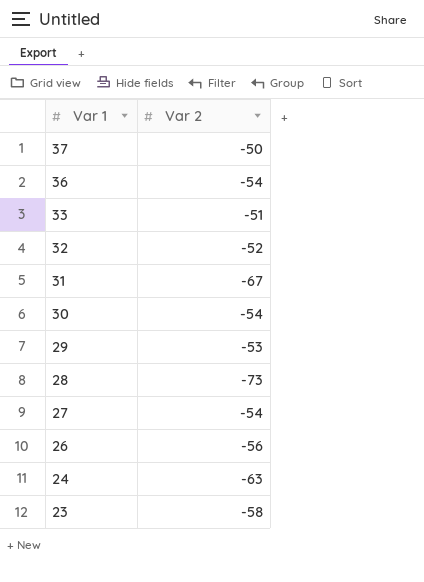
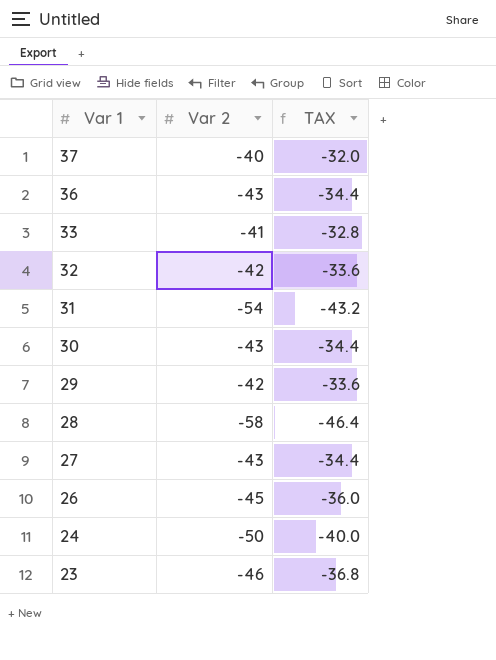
column TAX | formula: none -> [Var 2] * 0.8
37 | Var 2: -50 -> -40
36 | Var 2: -54 -> -43
33 | Var 2: -51 -> -41
32 | Var 2: -52 -> -42
31 | Var 2: -67 -> -54
30 | Var 2: -54 -> -43
29 | Var 2: -53 -> -42
28 | Var 2: -73 -> -58
27 | Var 2: -54 -> -43
26 | Var 2: -56 -> -45
24 | Var 2: -63 -> -50
23 | Var 2: -58 -> -46

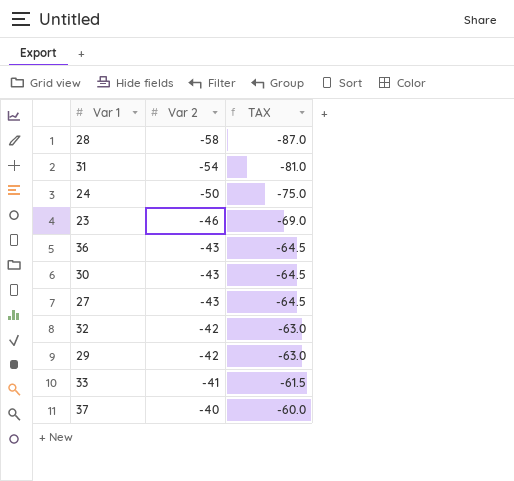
row order: Var 1 descending -> Var 2 ascending
column TAX | formula: [Var 2] * 0.8 -> [Var 2] * 1.5
row 26: -45 | -36.0 -> none

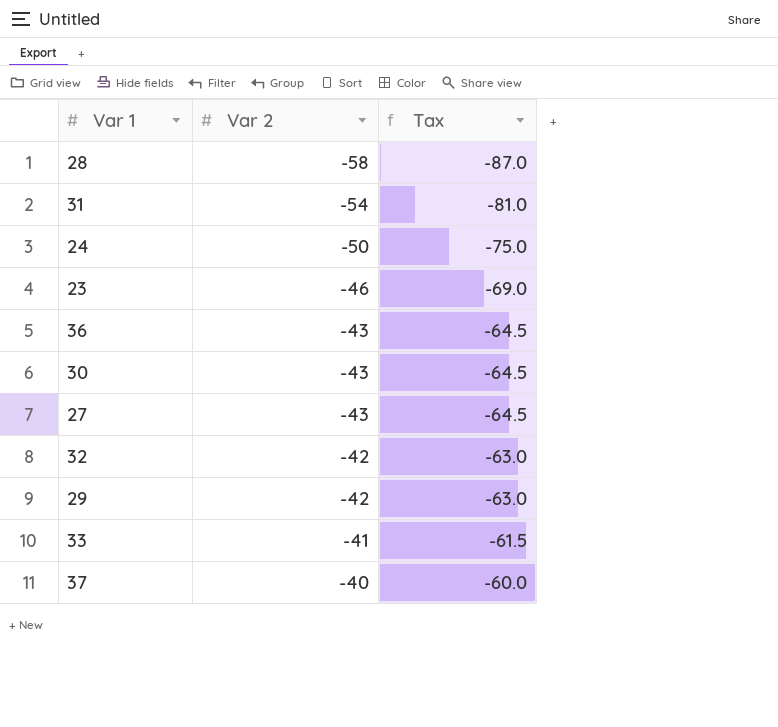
column name: TAX -> Tax

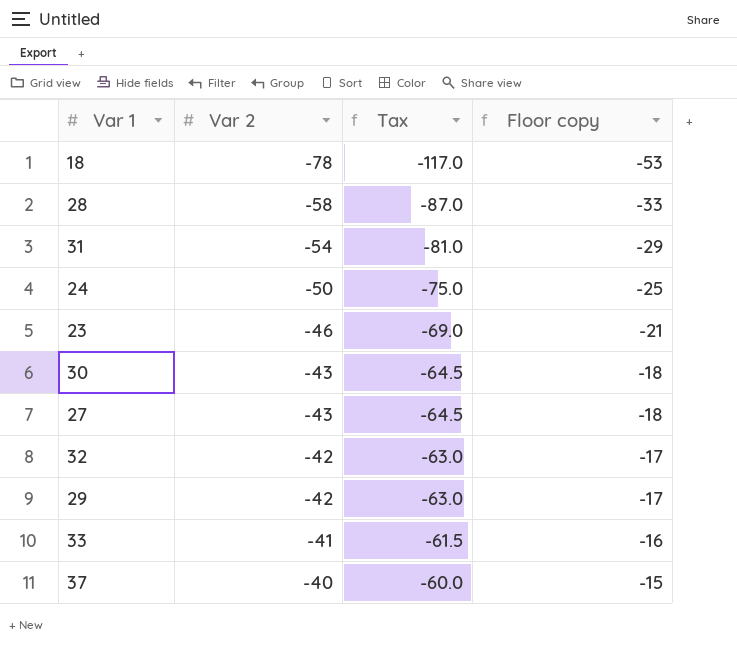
column Floor copy | formula: none -> [Var 2] + 25
row 36: -43 | -64.5 -> none
row 18: none -> -78 | -117.0 | -53

